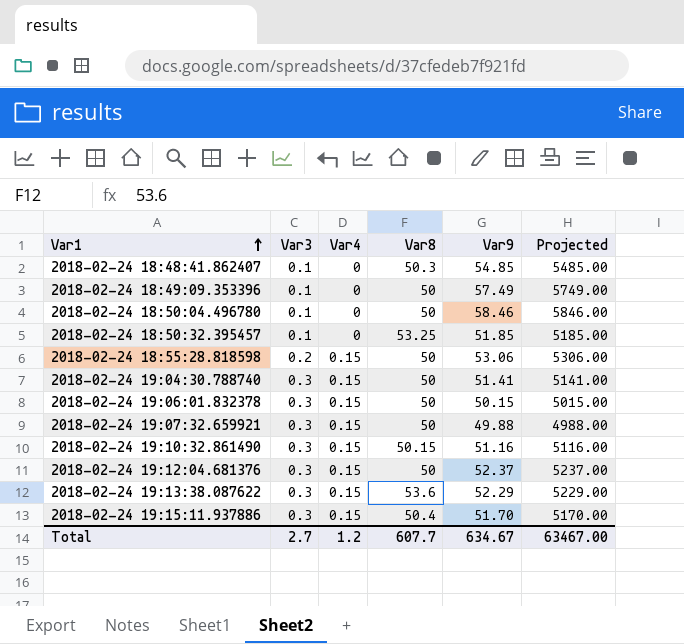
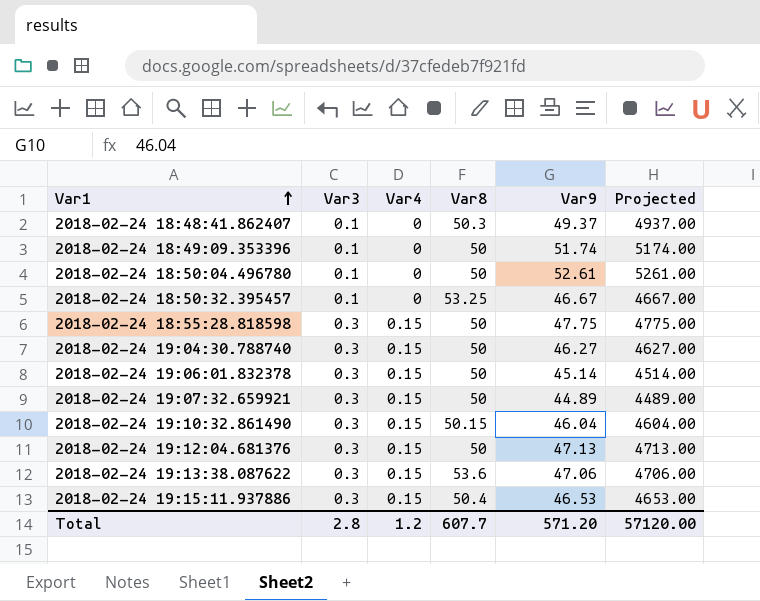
2018-02-24 18:48:41.862407 | Var9: 54.85 -> 49.37
2018-02-24 18:48:41.862407 | Projected: 5485.00 -> 4937.00
2018-02-24 18:49:09.353396 | Var9: 57.49 -> 51.74
2018-02-24 18:49:09.353396 | Projected: 5749.00 -> 5174.00
2018-02-24 18:50:04.496780 | Var9: 58.46 -> 52.61
2018-02-24 18:50:04.496780 | Projected: 5846.00 -> 5261.00
2018-02-24 18:50:32.395457 | Var9: 51.85 -> 46.67
2018-02-24 18:50:32.395457 | Projected: 5185.00 -> 4667.00
2018-02-24 18:55:28.818598 | Var3: 0.2 -> 0.3
2018-02-24 18:55:28.818598 | Var9: 53.06 -> 47.75
2018-02-24 18:55:28.818598 | Projected: 5306.00 -> 4775.00
2018-02-24 19:04:30.788740 | Var9: 51.41 -> 46.27
2018-02-24 19:04:30.788740 | Projected: 5141.00 -> 4627.00
2018-02-24 19:06:01.832378 | Var9: 50.15 -> 45.14
2018-02-24 19:06:01.832378 | Projected: 5015.00 -> 4514.00
2018-02-24 19:07:32.659921 | Var9: 49.88 -> 44.89
2018-02-24 19:07:32.659921 | Projected: 4988.00 -> 4489.00
2018-02-24 19:10:32.861490 | Var9: 51.16 -> 46.04
2018-02-24 19:10:32.861490 | Projected: 5116.00 -> 4604.00
2018-02-24 19:12:04.681376 | Var9: 52.37 -> 47.13
2018-02-24 19:12:04.681376 | Projected: 5237.00 -> 4713.00
2018-02-24 19:13:38.087622 | Var9: 52.29 -> 47.06
2018-02-24 19:13:38.087622 | Projected: 5229.00 -> 4706.00
2018-02-24 19:15:11.937886 | Var9: 51.70 -> 46.53
2018-02-24 19:15:11.937886 | Projected: 5170.00 -> 4653.00
Total | Var3: 2.7 -> 2.8
Total | Var9: 634.67 -> 571.20
Total | Projected: 63467.00 -> 57120.00

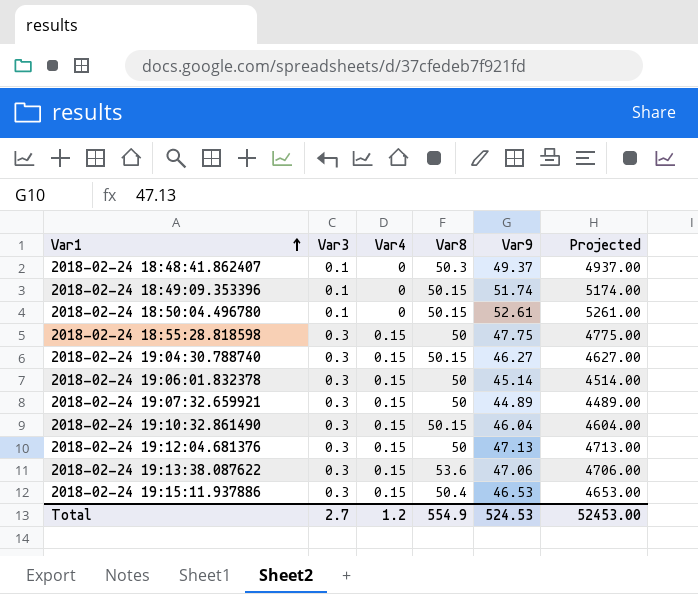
row 2018-02-24 18:50:32.395457: 0.1 | 0 | 53.25 | 46.67 | 4667.00 -> none
2018-02-24 18:49:09.353396 | Var8: 50 -> 50.15
2018-02-24 18:50:04.496780 | Var8: 50 -> 50.15
2018-02-24 19:04:30.788740 | Var8: 50 -> 50.15
Total | Var3: 2.8 -> 2.7
Total | Var8: 607.7 -> 554.9
Total | Var9: 571.20 -> 524.53
Total | Projected: 57120.00 -> 52453.00

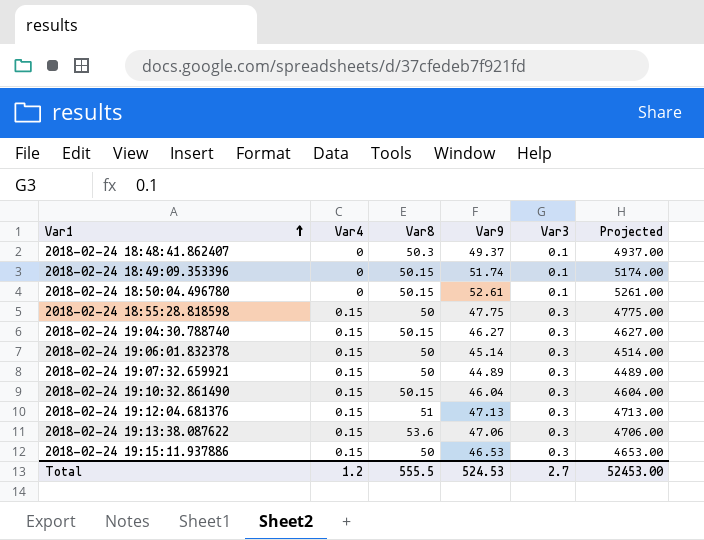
column Var3 | position: 2 -> 5
2018-02-24 19:12:04.681376 | Var8: 50 -> 51
2018-02-24 19:15:11.937886 | Var8: 50.4 -> 50
Total | Var8: 554.9 -> 555.5

